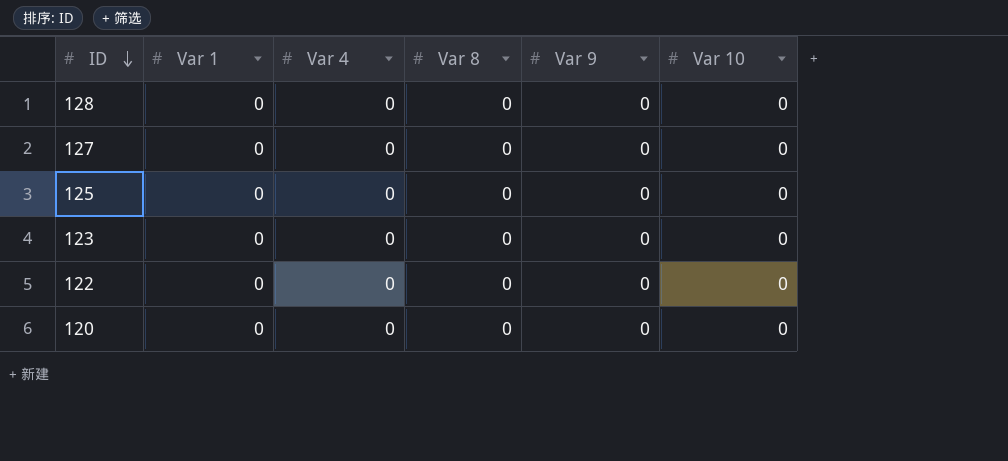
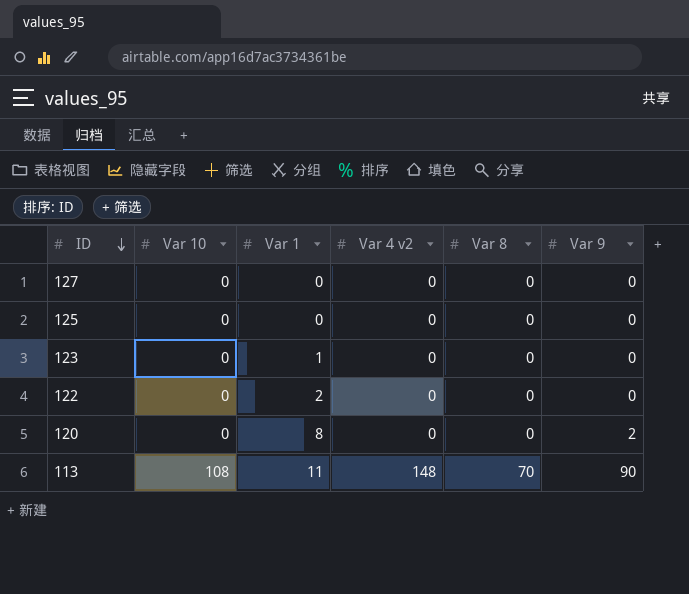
column Var 10 | position: 6 -> 2
column name: Var 4 -> Var 4 v2
row 128: 0 | 0 | 0 | 0 | 0 -> none
123 | Var 1: 0 -> 1
122 | Var 1: 0 -> 2
120 | Var 1: 0 -> 8
120 | Var 9: 0 -> 2
row 113: none -> 108 | 11 | 148 | 70 | 90

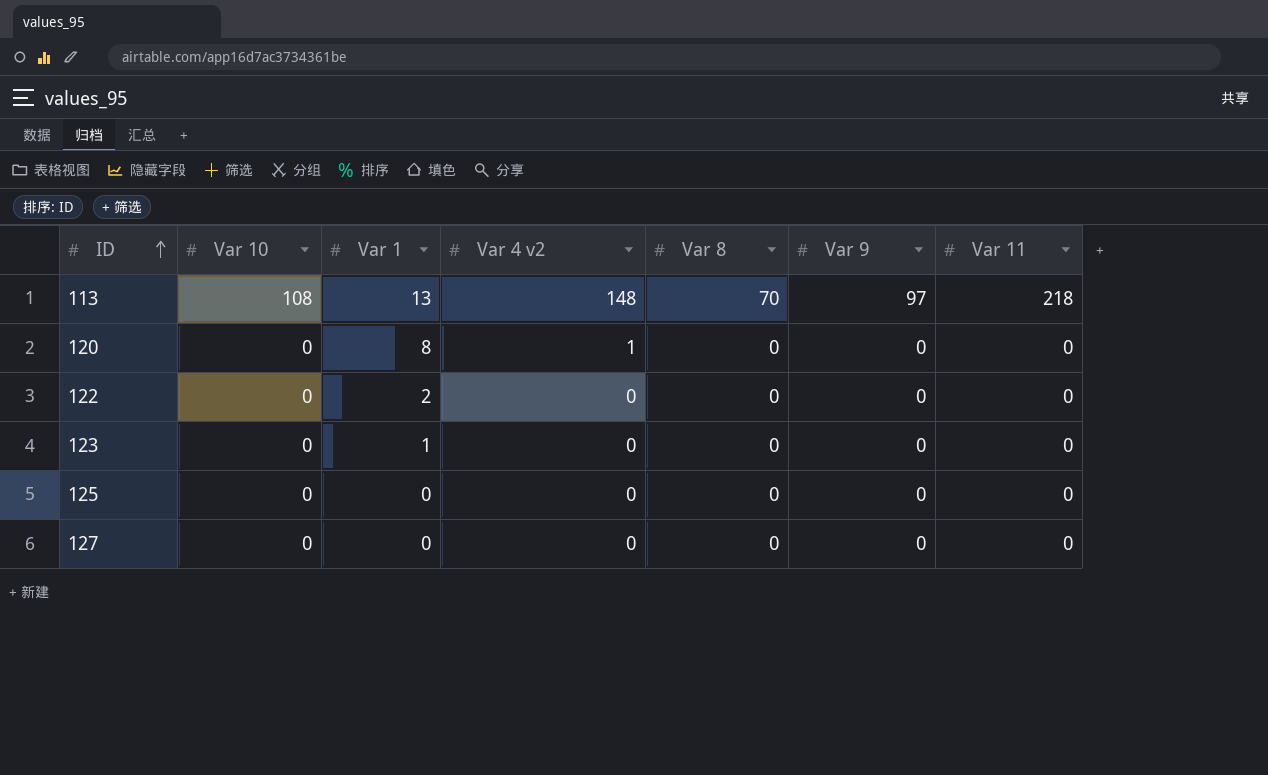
row order: ID descending -> ID ascending
column Var 11 | position: none -> 7
113 | Var 1: 11 -> 13
113 | Var 9: 90 -> 97
120 | Var 4 v2: 0 -> 1
120 | Var 9: 2 -> 0

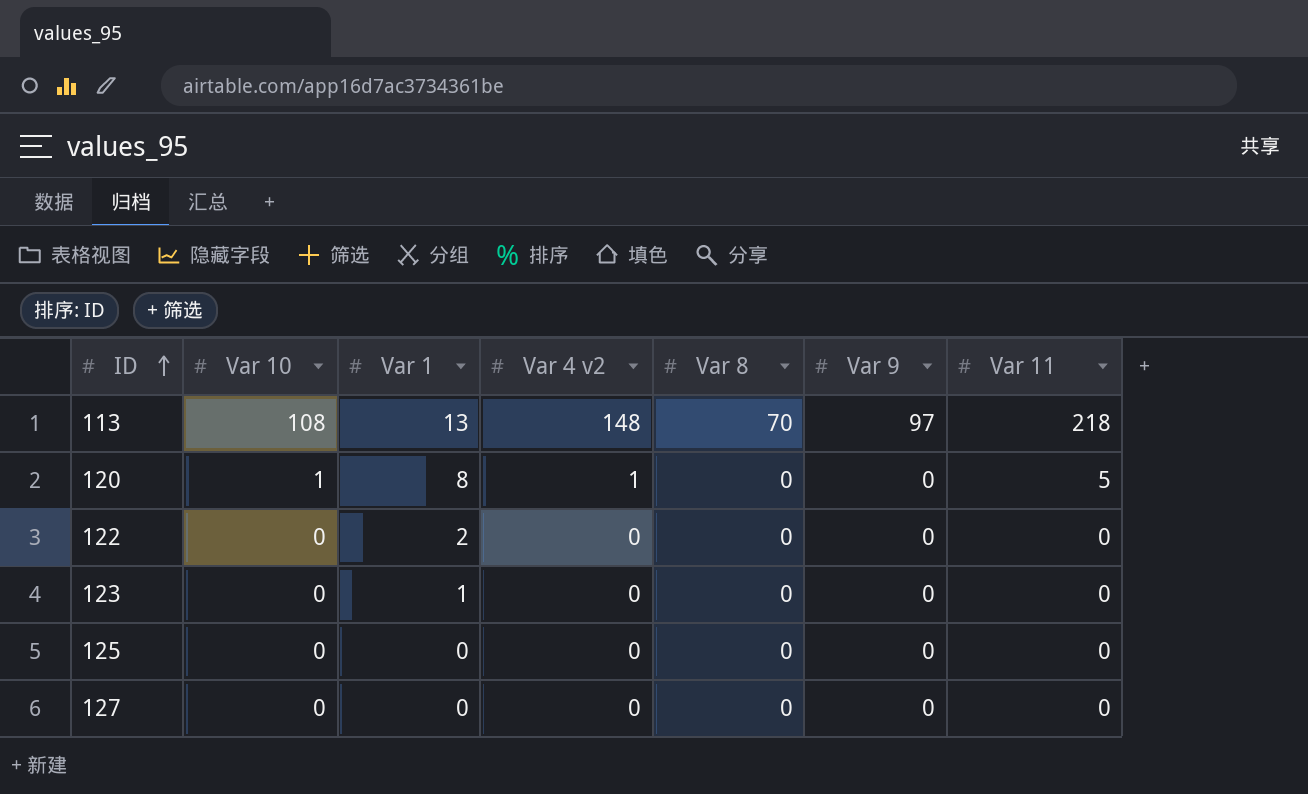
120 | Var 10: 0 -> 1
120 | Var 11: 0 -> 5

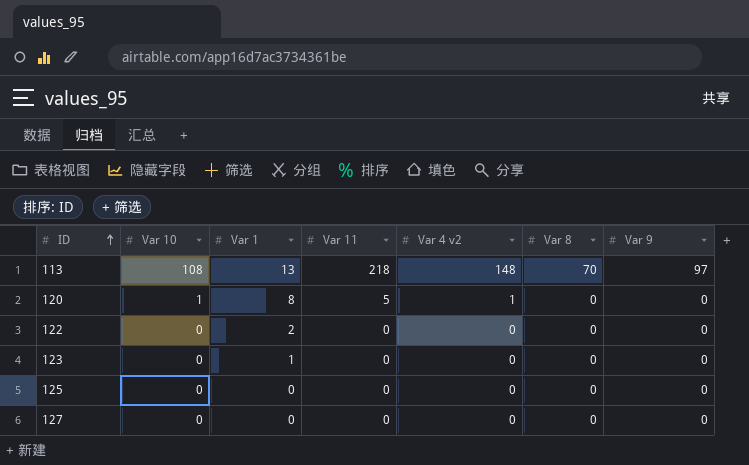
column Var 11 | position: 7 -> 4

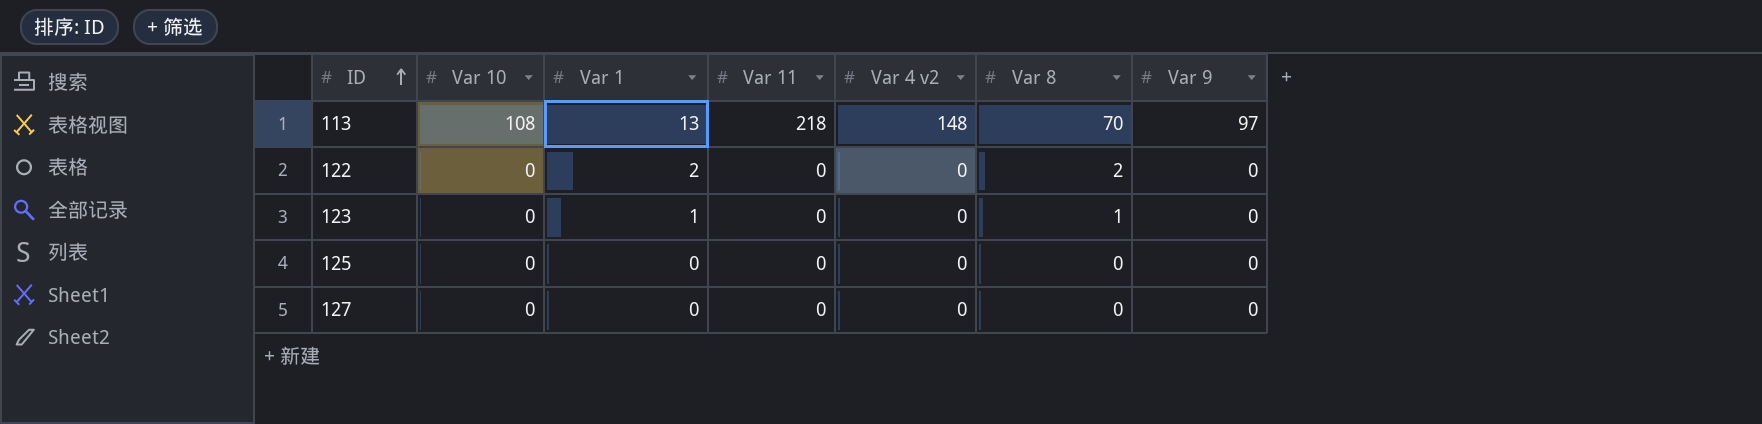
row 120: 1 | 8 | 5 | 1 | 0 | 0 -> none
122 | Var 8: 0 -> 2
123 | Var 8: 0 -> 1

